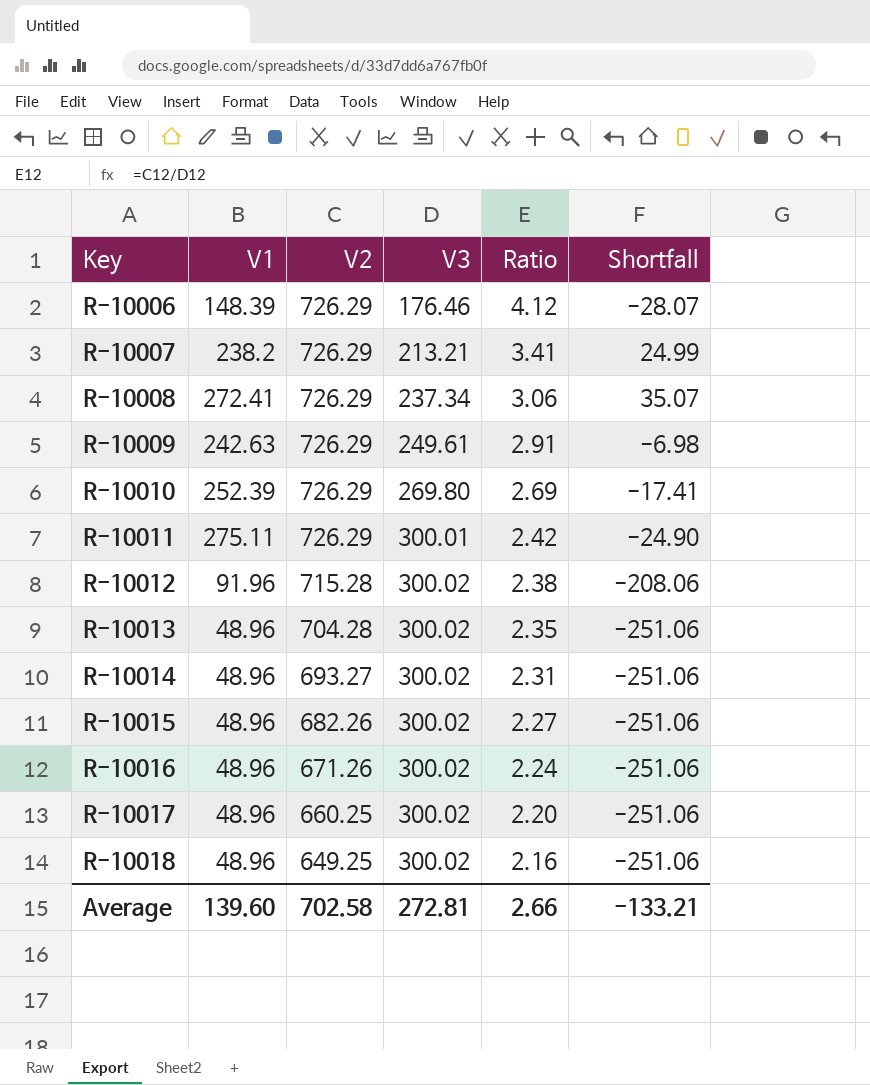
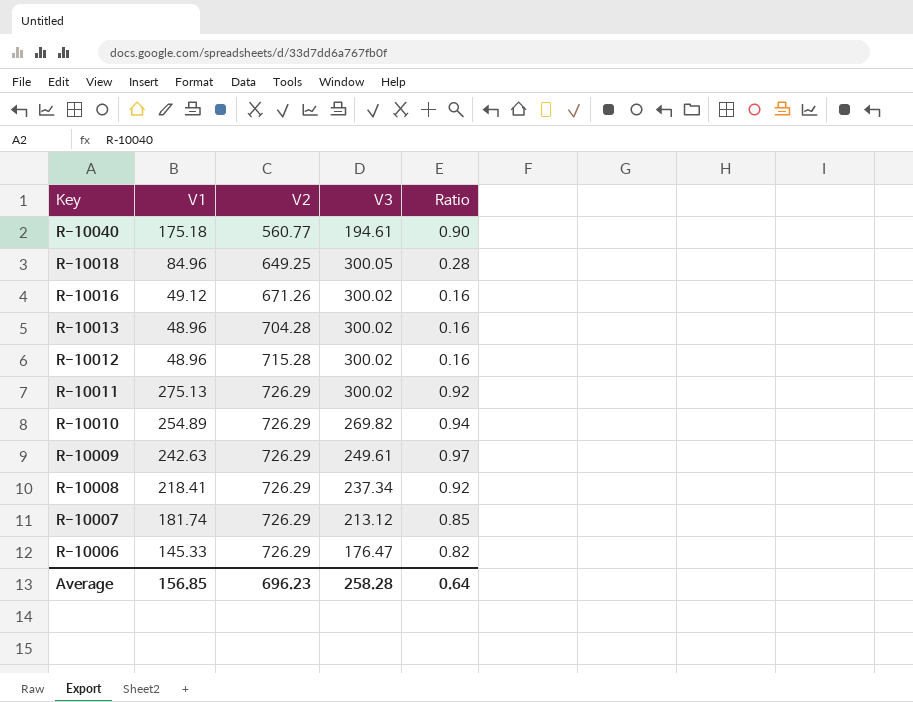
row order: Key ascending -> Key descending
column Shortfall | formula: [V1] - [V3] -> none
column Ratio | formula: [V2] / [V3] -> [V1] / [V3]
row R-10014: 48.96 | 693.27 | 300.02 | 2.31 | -251.06 -> none
row R-10015: 48.96 | 682.26 | 300.02 | 2.27 | -251.06 -> none
row R-10017: 48.96 | 660.25 | 300.02 | 2.20 | -251.06 -> none
row R-10040: none -> 175.18 | 560.77 | 194.61 | 0.90
R-10018 | V1: 48.96 -> 84.96
R-10018 | V3: 300.02 -> 300.05
R-10016 | V1: 48.96 -> 49.12
R-10012 | V1: 91.96 -> 48.96
R-10011 | V1: 275.11 -> 275.13
R-10011 | V3: 300.01 -> 300.02
R-10010 | V1: 252.39 -> 254.89
R-10010 | V3: 269.80 -> 269.82
R-10008 | V1: 272.41 -> 218.41
R-10007 | V1: 238.2 -> 181.74
R-10007 | V3: 213.21 -> 213.12
R-10006 | V1: 148.39 -> 145.33
R-10006 | V3: 176.46 -> 176.47
Average | V1: 139.60 -> 156.85
Average | V2: 702.58 -> 696.23
Average | V3: 272.81 -> 258.28
Average | Ratio: 2.66 -> 0.64

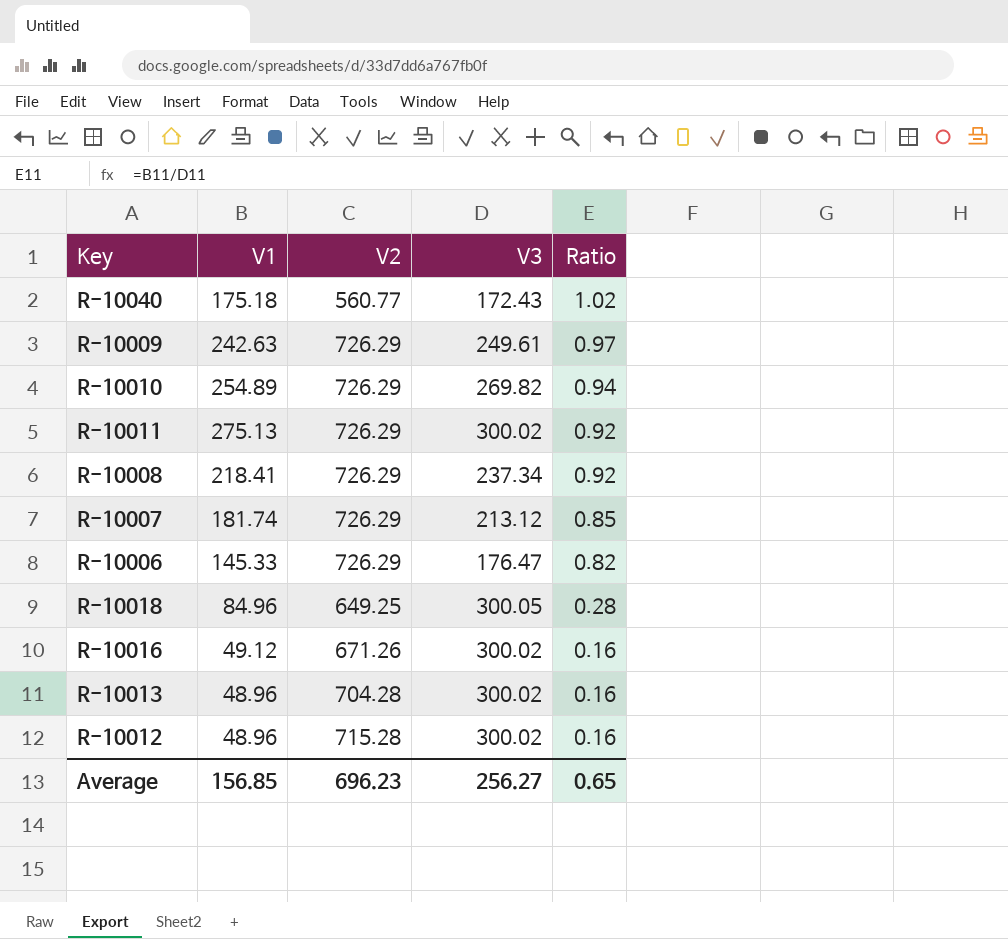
row order: Key descending -> Ratio descending
R-10040 | V3: 194.61 -> 172.43
R-10040 | Ratio: 0.90 -> 1.02
Average | V3: 258.28 -> 256.27
Average | Ratio: 0.64 -> 0.65

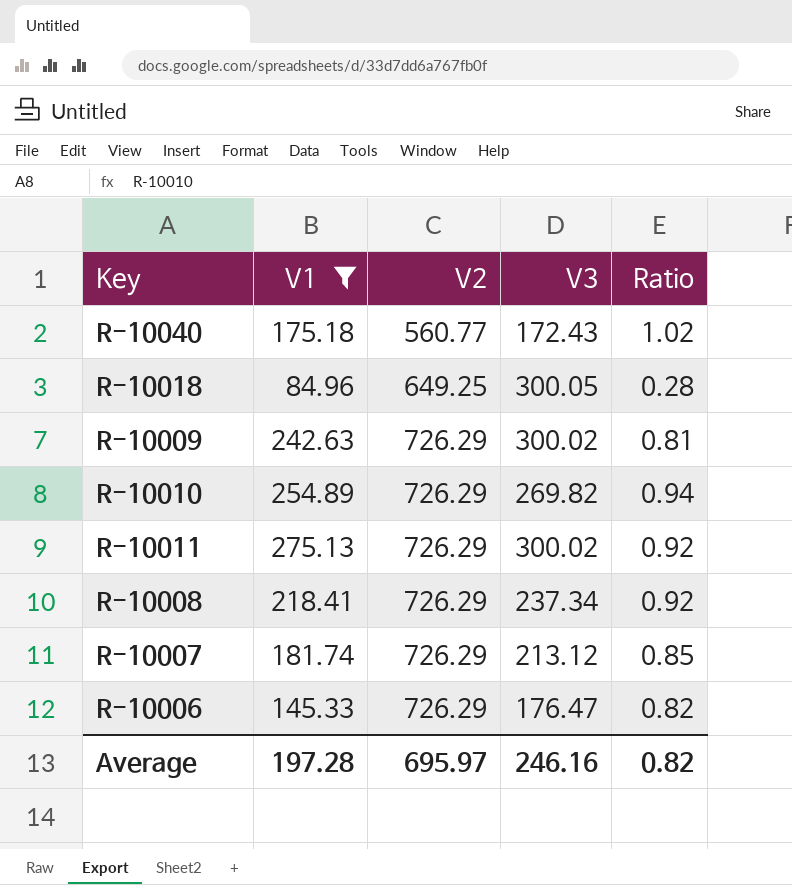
filter: none -> V1 >= 84.96
row order: Ratio descending -> V2 ascending
R-10009 | V3: 249.61 -> 300.02
R-10009 | Ratio: 0.97 -> 0.81
Average | V1: 156.85 -> 197.28
Average | V2: 696.23 -> 695.97
Average | V3: 256.27 -> 246.16
Average | Ratio: 0.65 -> 0.82

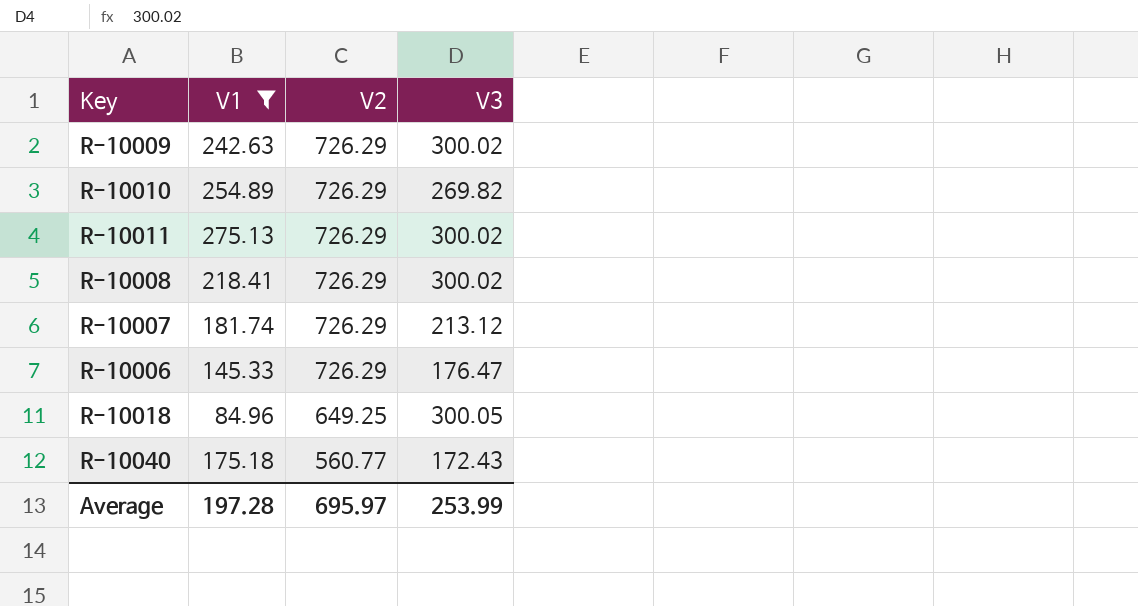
row order: V2 ascending -> V2 descending
column Ratio | formula: [V1] / [V3] -> none
R-10008 | V3: 237.34 -> 300.02
Average | V3: 246.16 -> 253.99

